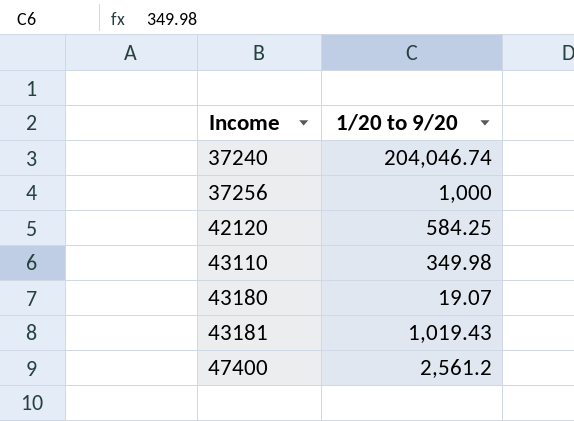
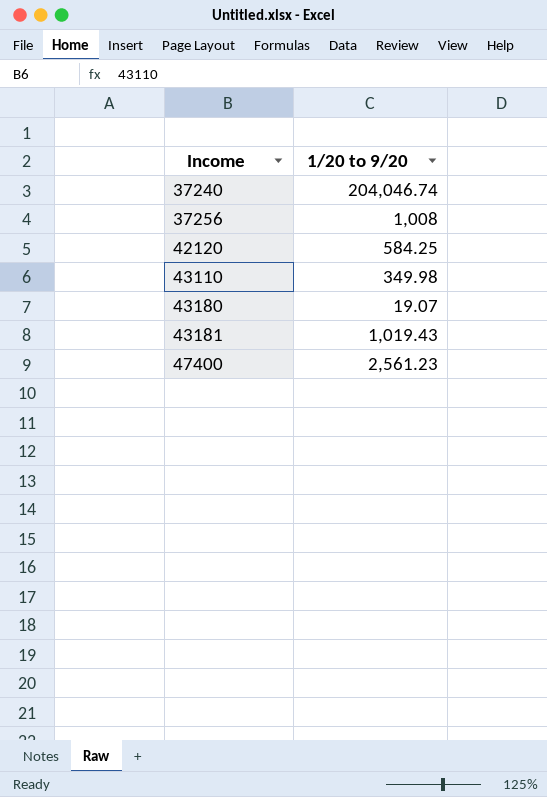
37256 | 1/20 to 9/20: 1,000 -> 1,008
47400 | 1/20 to 9/20: 2,561.2 -> 2,561.23

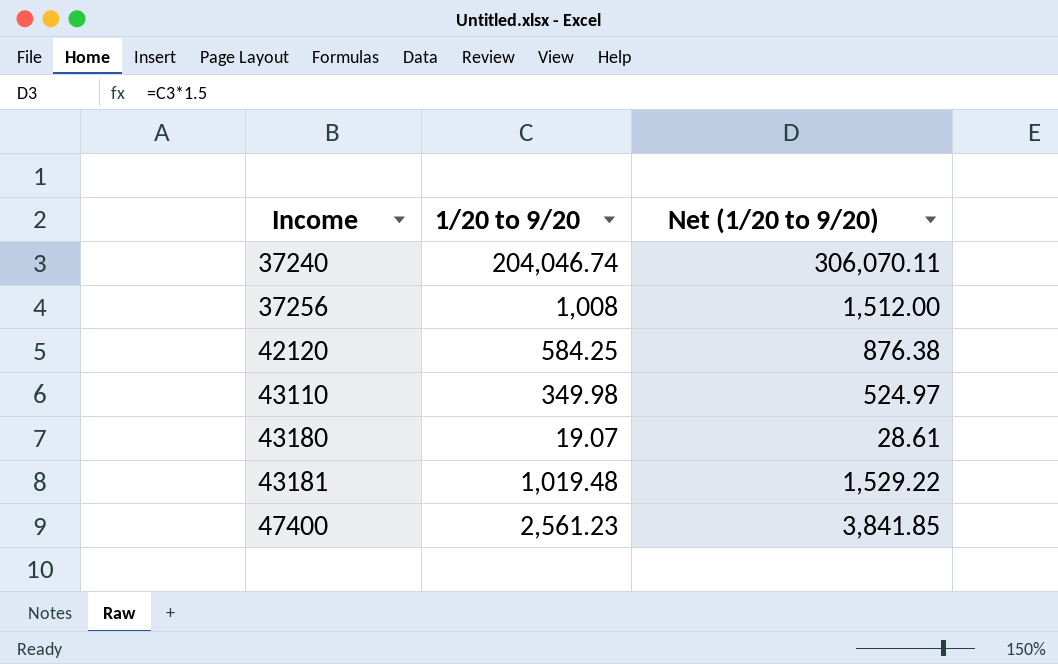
column Net (1/20 to 9/20) | formula: none -> [1/20 to 9/20] * 1.5
43181 | 1/20 to 9/20: 1,019.43 -> 1,019.48

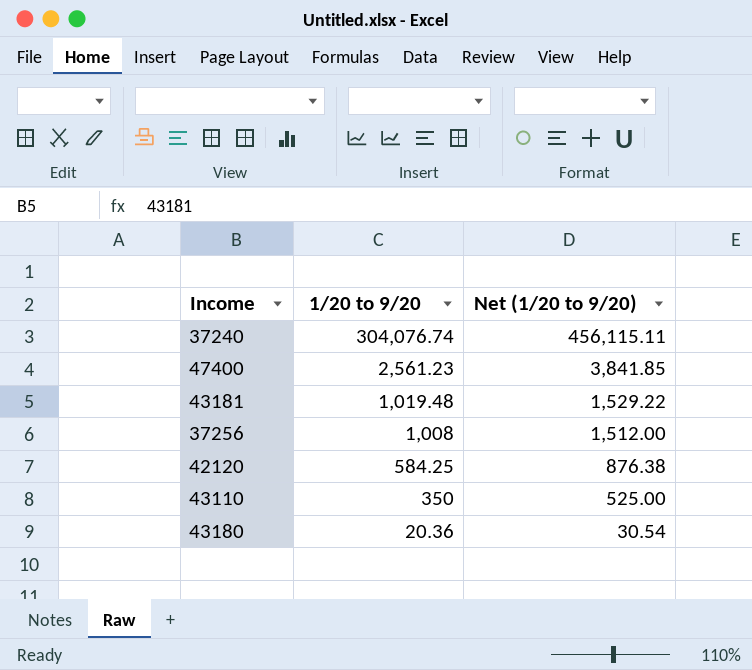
row order: Income ascending -> 1/20 to 9/20 descending
37240 | 1/20 to 9/20: 204,046.74 -> 304,076.74
37240 | Net (1/20 to 9/20): 306,070.11 -> 456,115.11
43110 | 1/20 to 9/20: 349.98 -> 350
43110 | Net (1/20 to 9/20): 524.97 -> 525.00
43180 | 1/20 to 9/20: 19.07 -> 20.36
43180 | Net (1/20 to 9/20): 28.61 -> 30.54

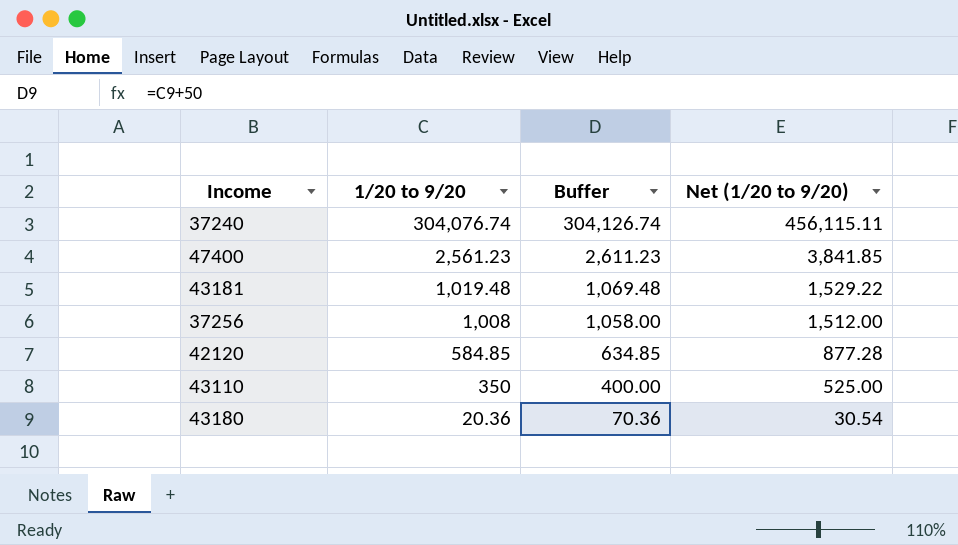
column Buffer | formula: none -> [1/20 to 9/20] + 50
42120 | 1/20 to 9/20: 584.25 -> 584.85
42120 | Net (1/20 to 9/20): 876.38 -> 877.28

